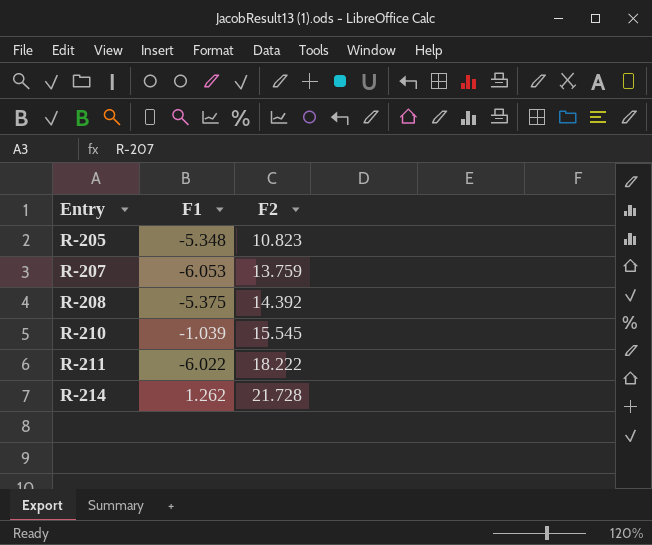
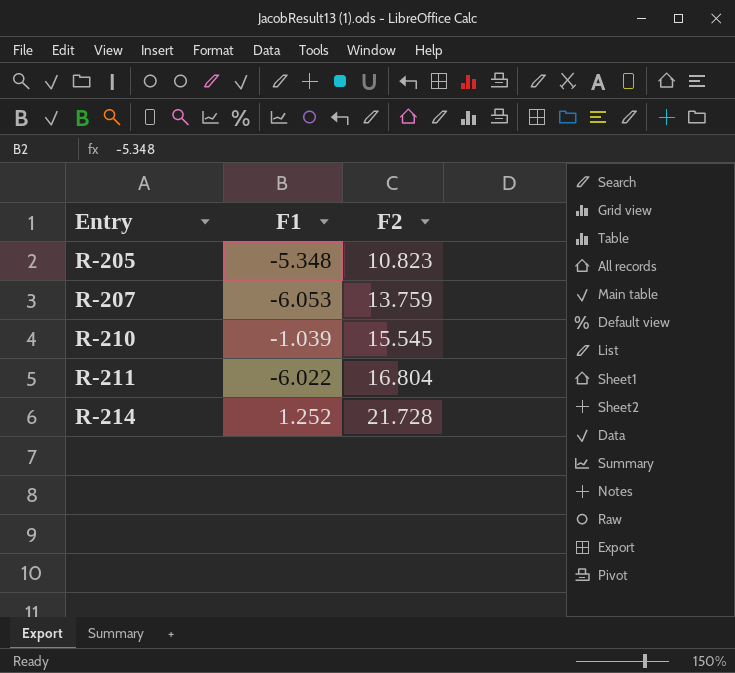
row R-208: -5.375 | 14.392 -> none
R-211 | F2: 18.222 -> 16.804
R-214 | F1: 1.262 -> 1.252

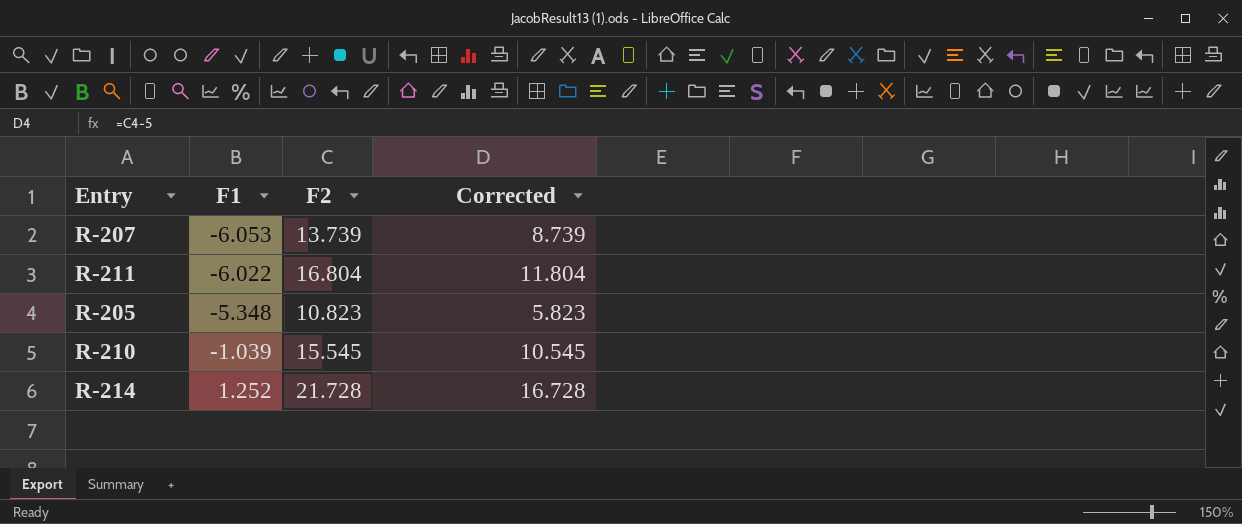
row order: Entry ascending -> F1 ascending
column Corrected | formula: none -> [F2] - 5
R-207 | F2: 13.759 -> 13.739

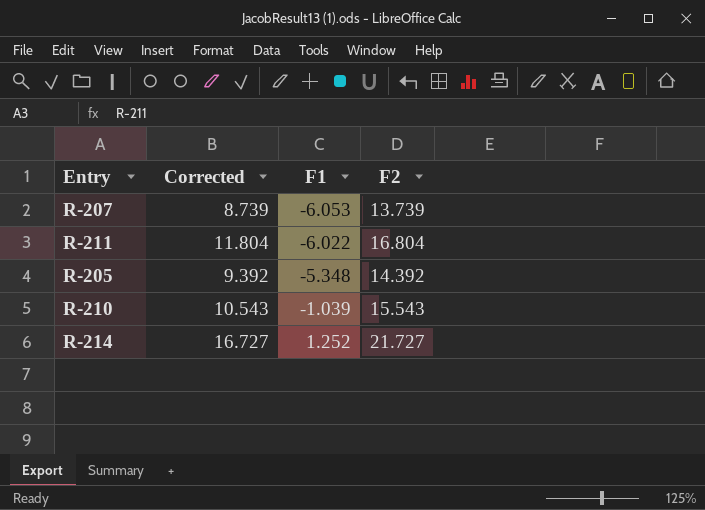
column Corrected | position: 4 -> 2
R-205 | Corrected: 5.823 -> 9.392
R-205 | F2: 10.823 -> 14.392
R-210 | Corrected: 10.545 -> 10.543
R-210 | F2: 15.545 -> 15.543
R-214 | Corrected: 16.728 -> 16.727
R-214 | F2: 21.728 -> 21.727

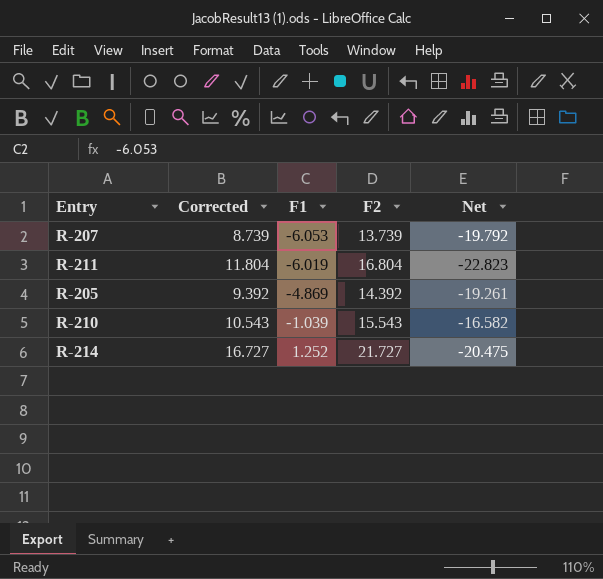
column Net | formula: none -> [F1] - [F2]
R-211 | F1: -6.022 -> -6.019
R-205 | F1: -5.348 -> -4.869

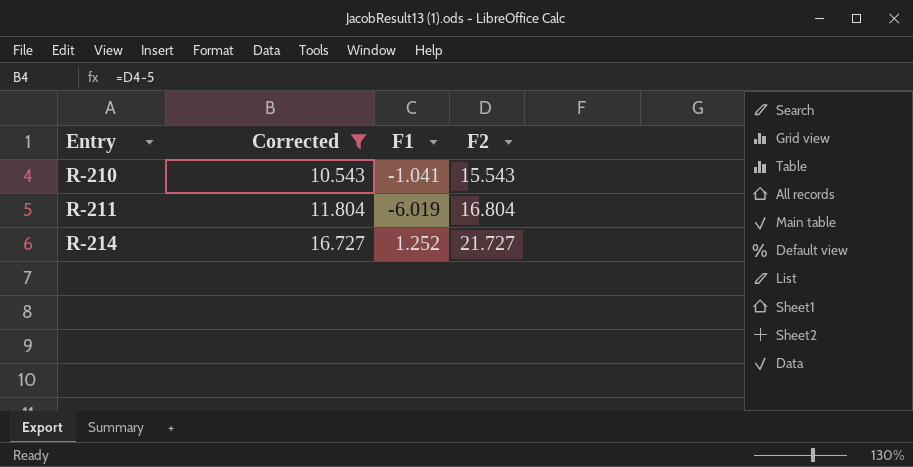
filter: none -> Corrected >= 10.543
row order: F1 ascending -> Entry ascending
column Net | formula: [F1] - [F2] -> none
R-210 | F1: -1.039 -> -1.041

